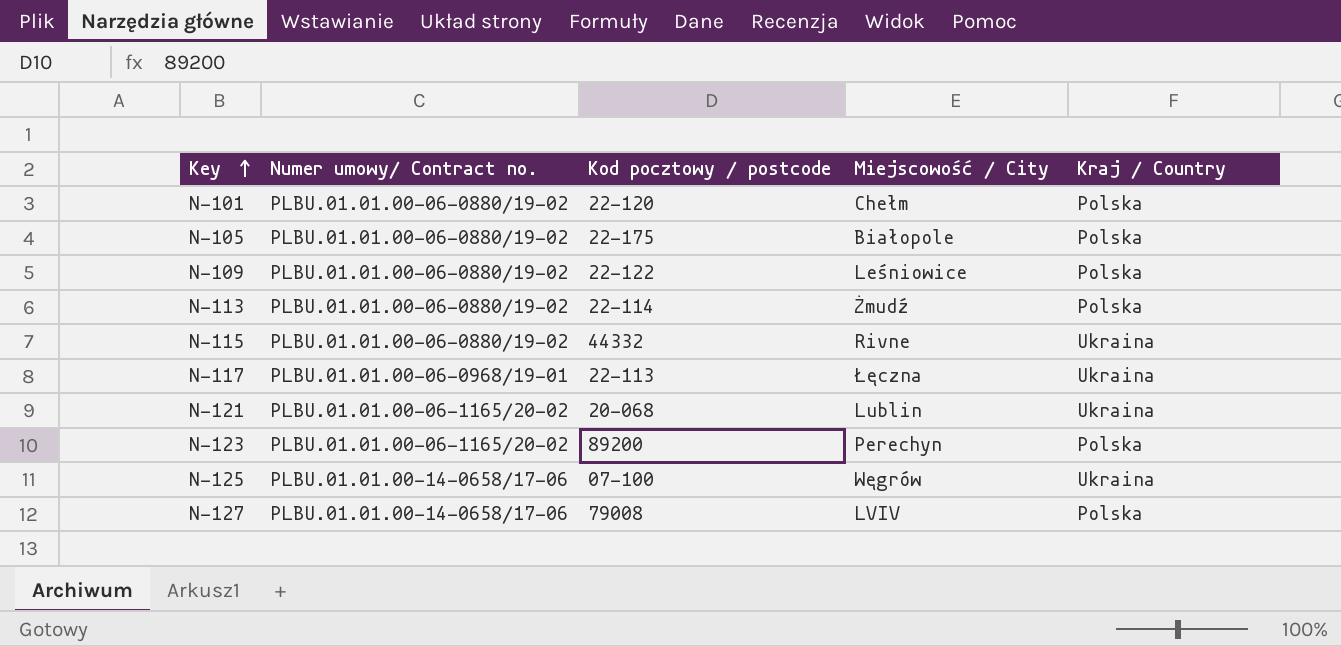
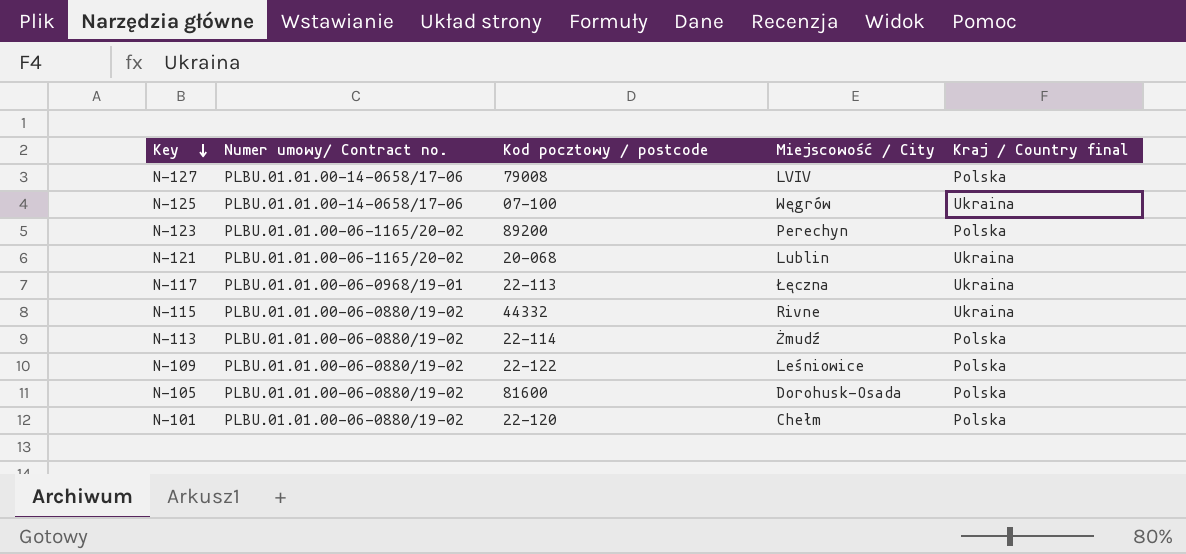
row order: Key ascending -> Key descending
column name: Kraj / Country -> Kraj / Country final
N-105 | Kod pocztowy / postcode: 22-175 -> 81600
N-105 | Miejscowość / City: Białopole -> Dorohusk-Osada

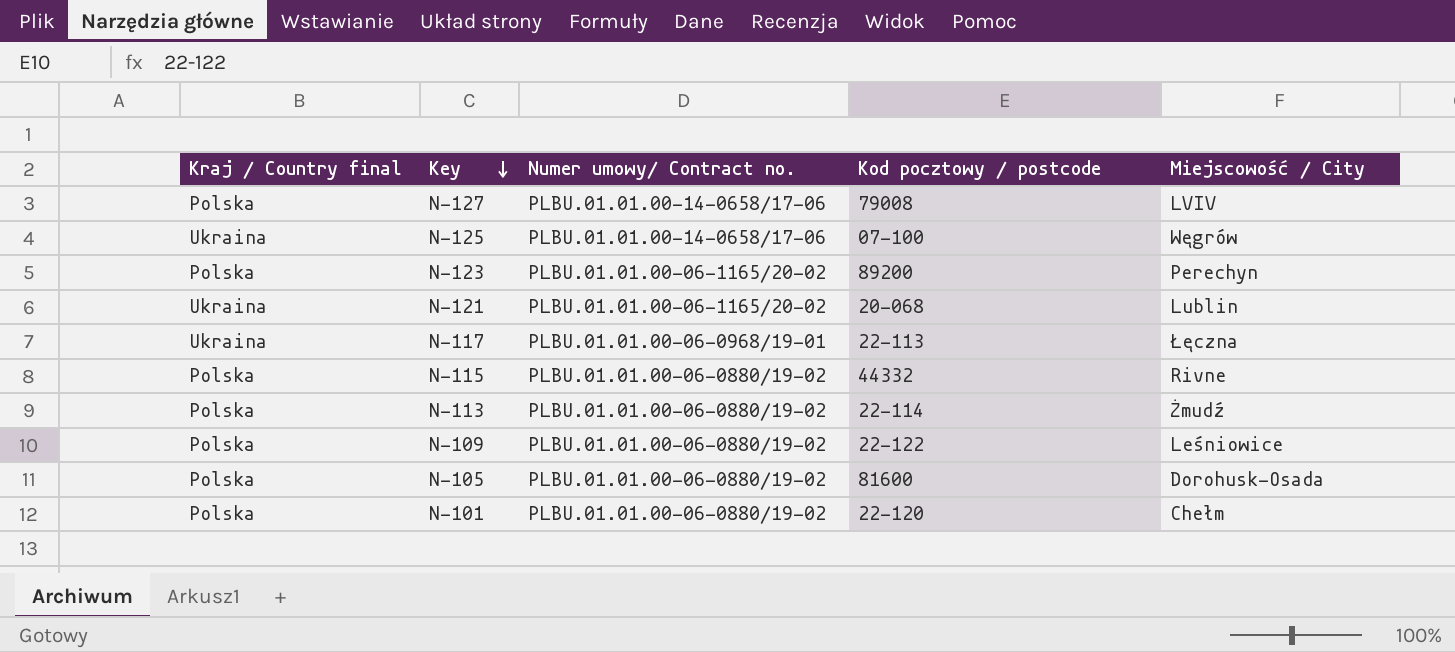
column Kraj / Country final | position: 5 -> 1
N-115 | Kraj / Country final: Ukraina -> Polska

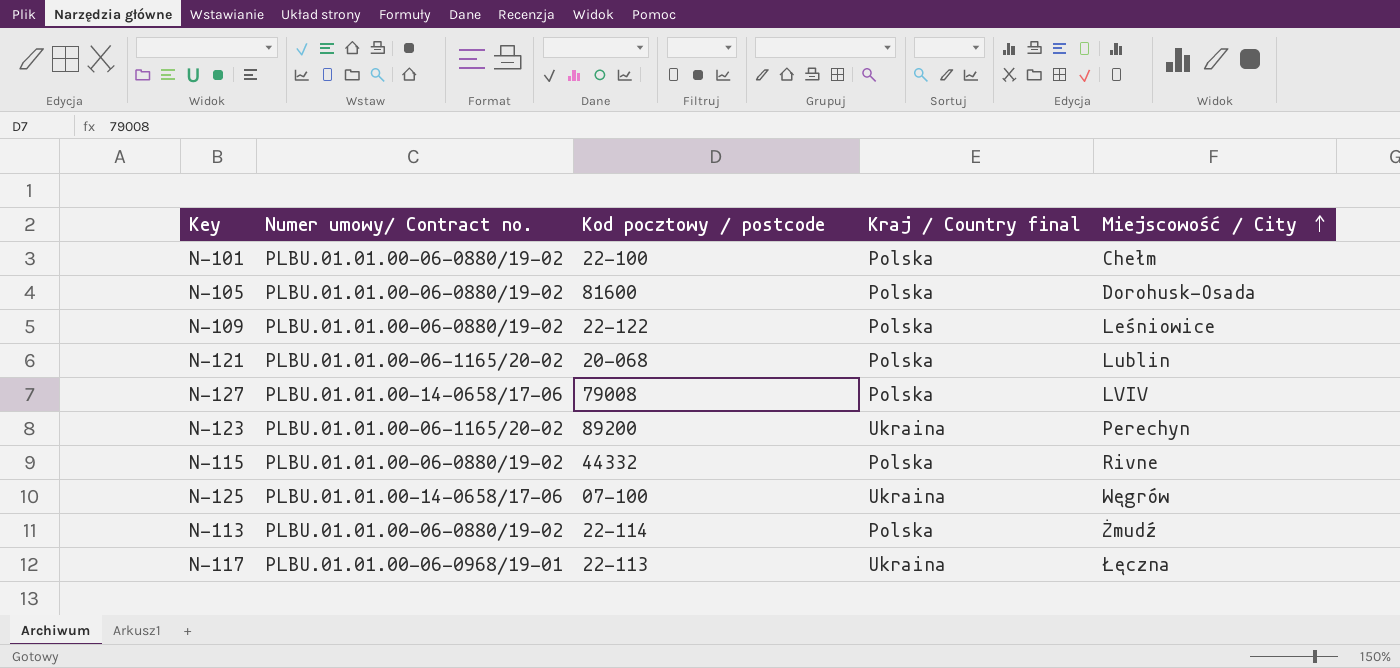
row order: Key descending -> Miejscowość / City ascending
column Kraj / Country final | position: 1 -> 4
N-101 | Kod pocztowy / postcode: 22-120 -> 22-100
N-121 | Kraj / Country final: Ukraina -> Polska
N-123 | Kraj / Country final: Polska -> Ukraina

